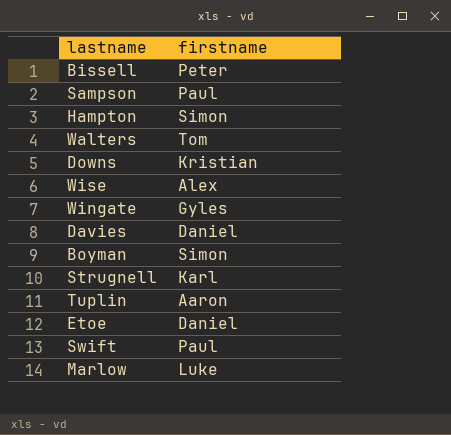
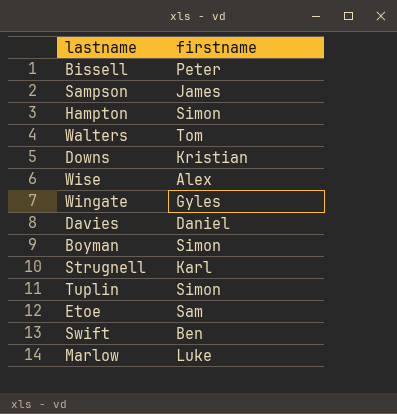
Sampson | firstname: Paul -> James
Tuplin | firstname: Aaron -> Simon
Etoe | firstname: Daniel -> Sam
Swift | firstname: Paul -> Ben

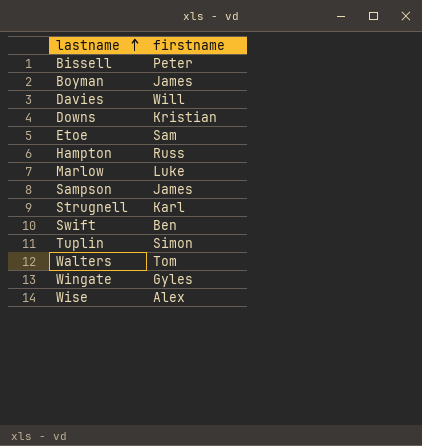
row order: none -> lastname ascending
Boyman | firstname: Simon -> James
Davies | firstname: Daniel -> Will
Hampton | firstname: Simon -> Russ

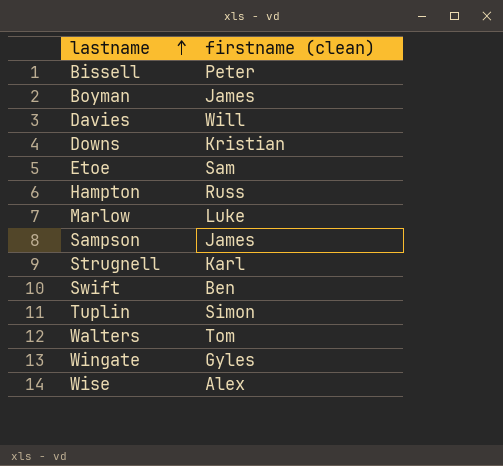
column name: firstname -> firstname (clean)

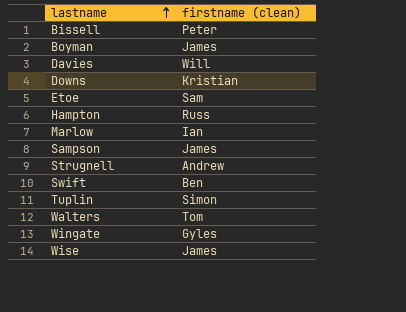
Marlow | firstname (clean): Luke -> Ian
Strugnell | firstname (clean): Karl -> Andrew
Wise | firstname (clean): Alex -> James

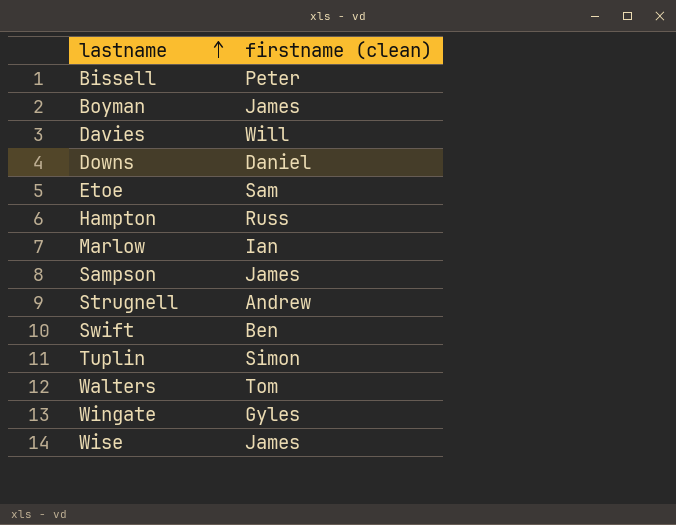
Downs | firstname (clean): Kristian -> Daniel

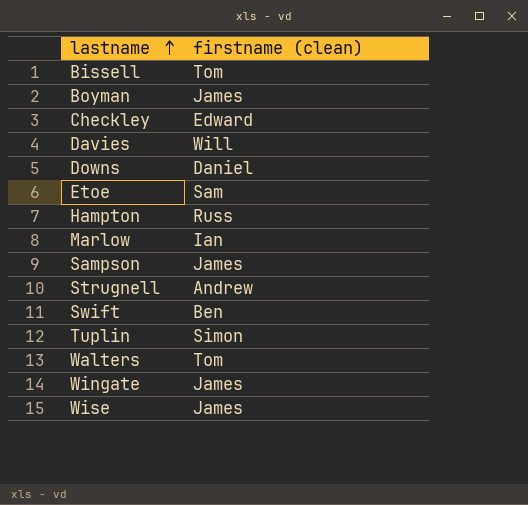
Bissell | firstname (clean): Peter -> Tom
row Checkley: none -> Edward
Wingate | firstname (clean): Gyles -> James

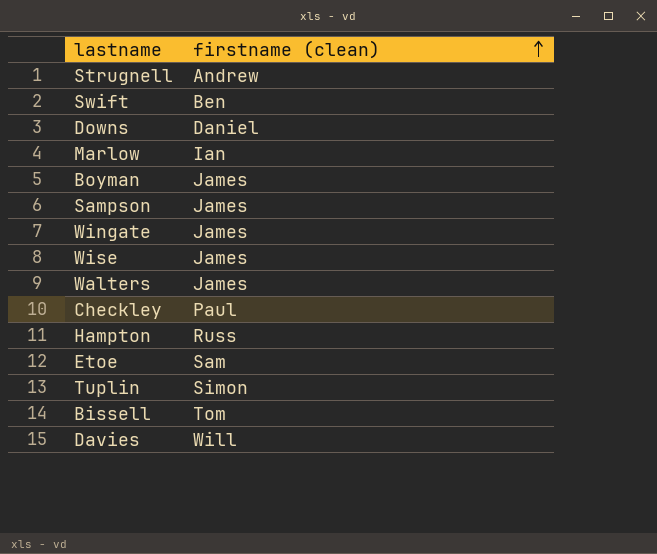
row order: lastname ascending -> firstname (clean) ascending
Walters | firstname (clean): Tom -> James
Checkley | firstname (clean): Edward -> Paul

